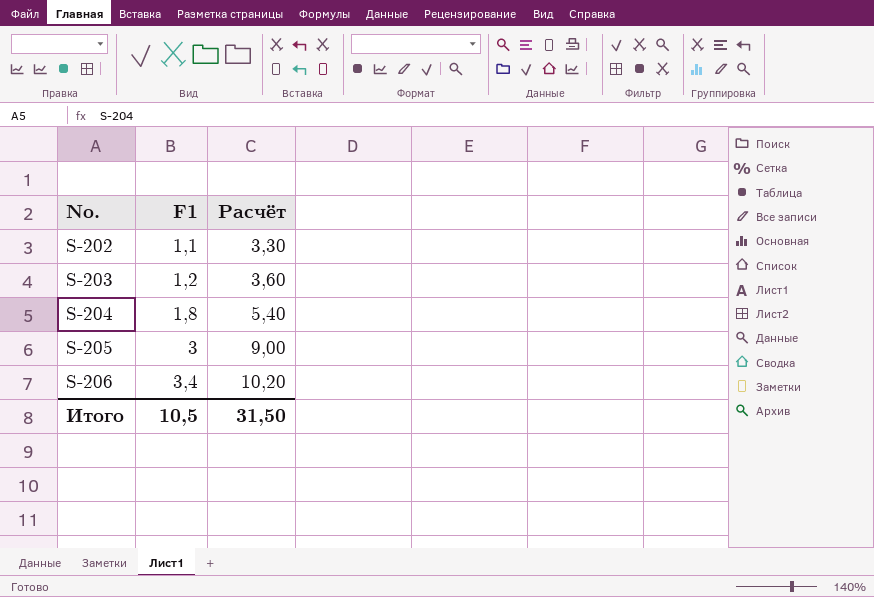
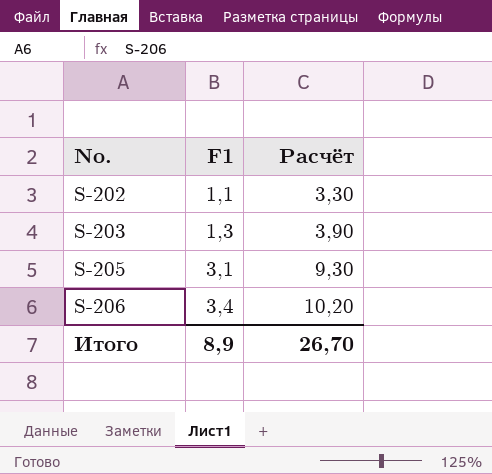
row S-204: 1,8 | 5,40 -> none
S-203 | F1: 1,2 -> 1,3
S-203 | Расчёт: 3,60 -> 3,90
S-205 | F1: 3 -> 3,1
S-205 | Расчёт: 9,00 -> 9,30
Итого | F1: 10,5 -> 8,9
Итого | Расчёт: 31,50 -> 26,70

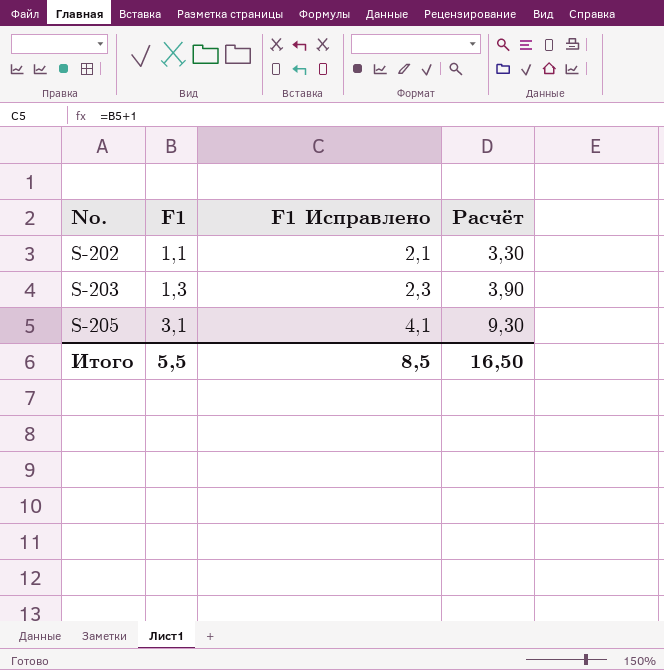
column F1 Исправлено | formula: none -> [F1] + 1
row S-206: 3,4 | 10,20 -> none
Итого | F1: 8,9 -> 5,5
Итого | Расчёт: 26,70 -> 16,50

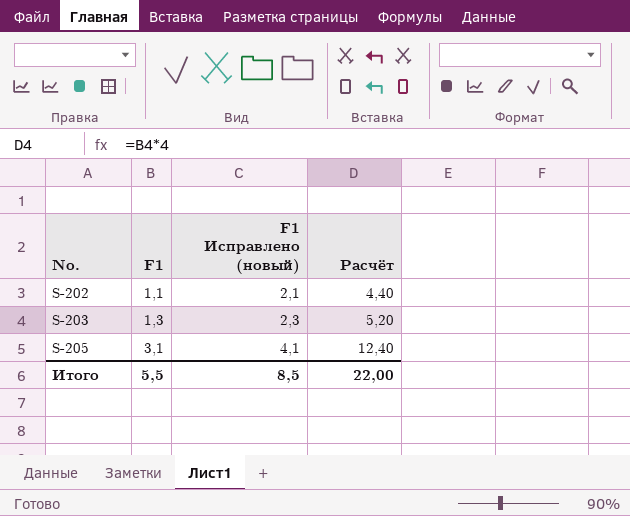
column name: F1 Исправлено -> F1 Исправлено (новый)
column Расчёт | formula: [F1] * 3 -> [F1] * 4
Итого | Расчёт: 16,50 -> 22,00

